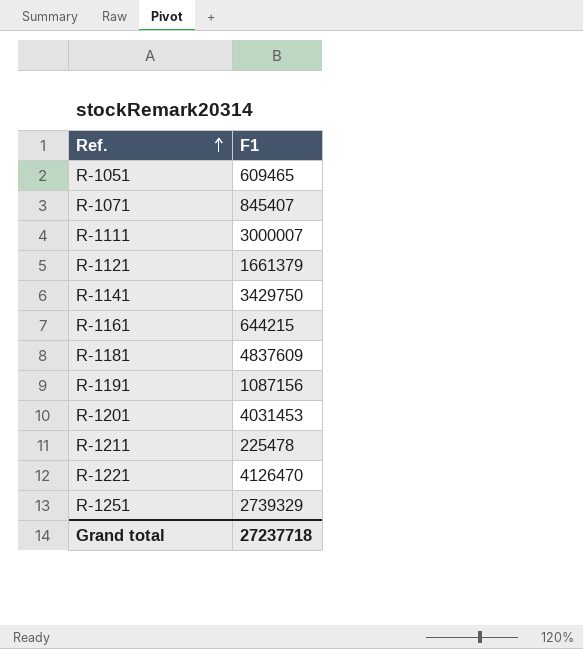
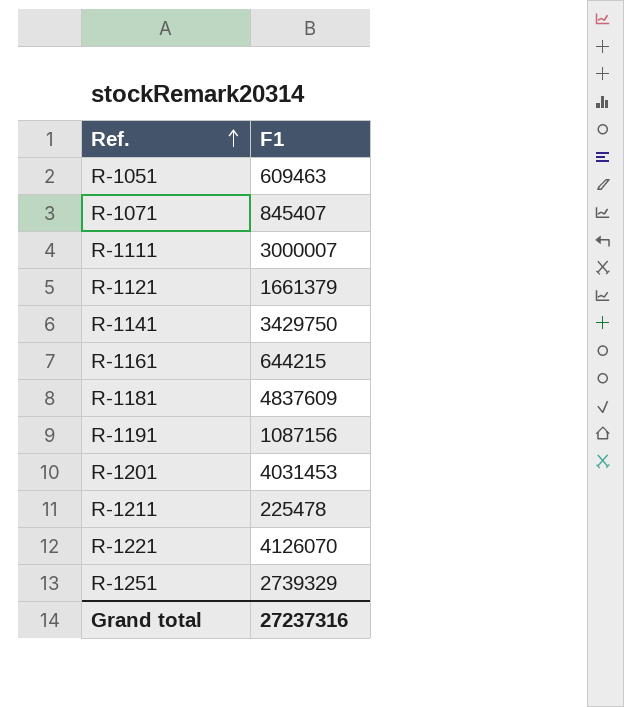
R-1051 | F1: 609465 -> 609463
R-1221 | F1: 4126470 -> 4126070
Grand total | F1: 27237718 -> 27237316

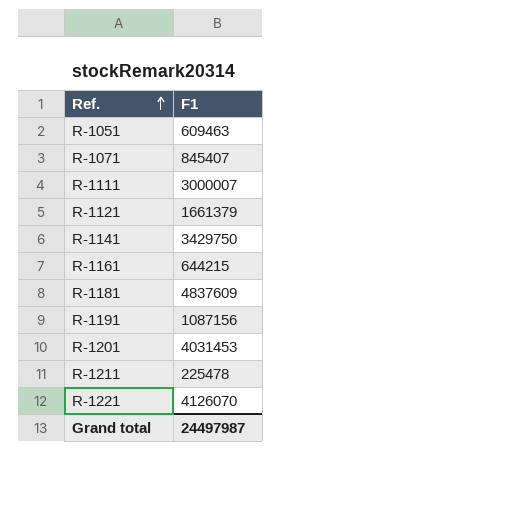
row R-1251: 2739329 -> none
Grand total | F1: 27237316 -> 24497987

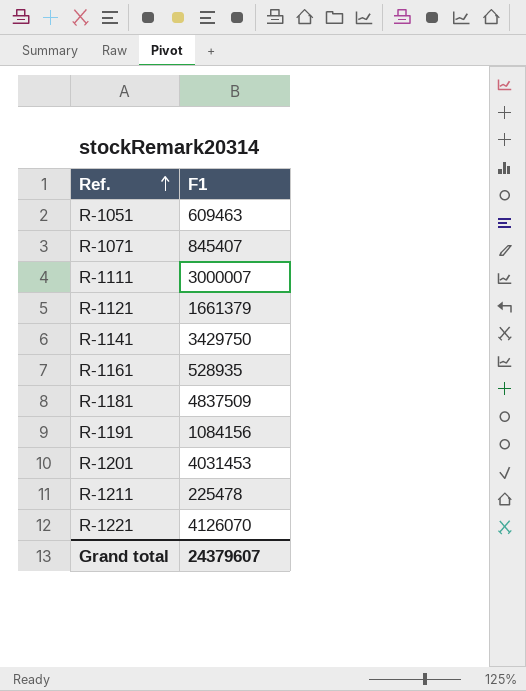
R-1161 | F1: 644215 -> 528935
R-1181 | F1: 4837609 -> 4837509
R-1191 | F1: 1087156 -> 1084156
Grand total | F1: 24497987 -> 24379607

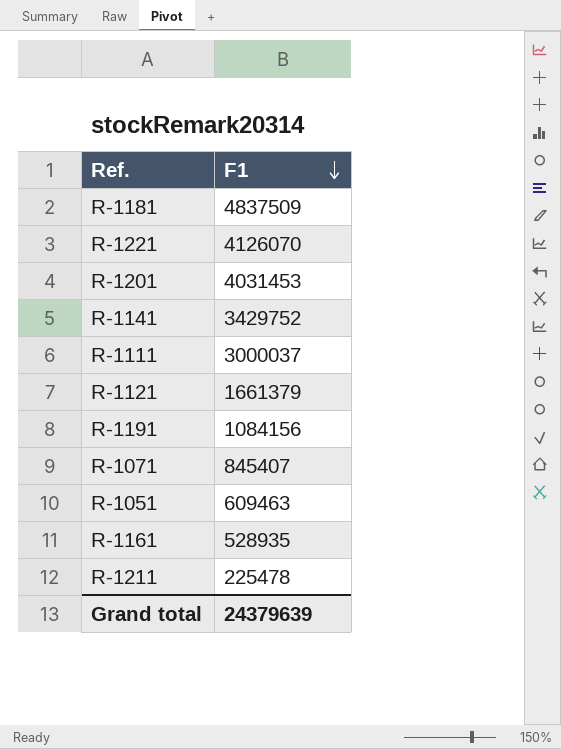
row order: Ref. ascending -> F1 descending
R-1141 | F1: 3429750 -> 3429752
R-1111 | F1: 3000007 -> 3000037
Grand total | F1: 24379607 -> 24379639

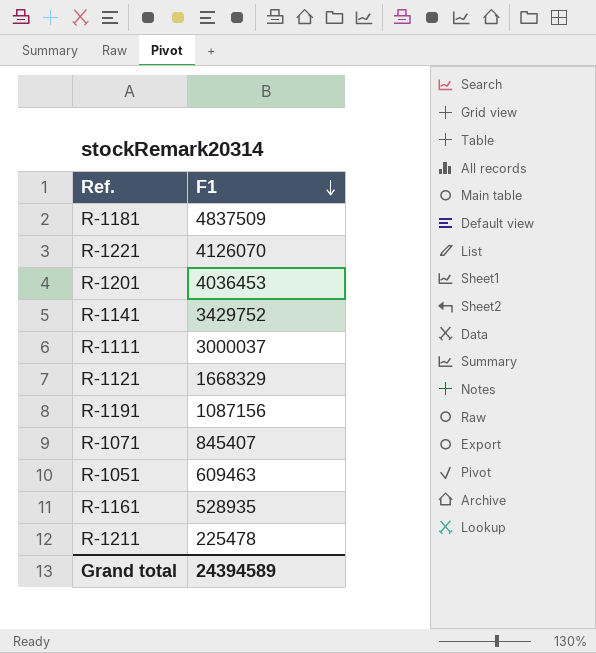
R-1201 | F1: 4031453 -> 4036453
R-1121 | F1: 1661379 -> 1668329
R-1191 | F1: 1084156 -> 1087156
Grand total | F1: 24379639 -> 24394589

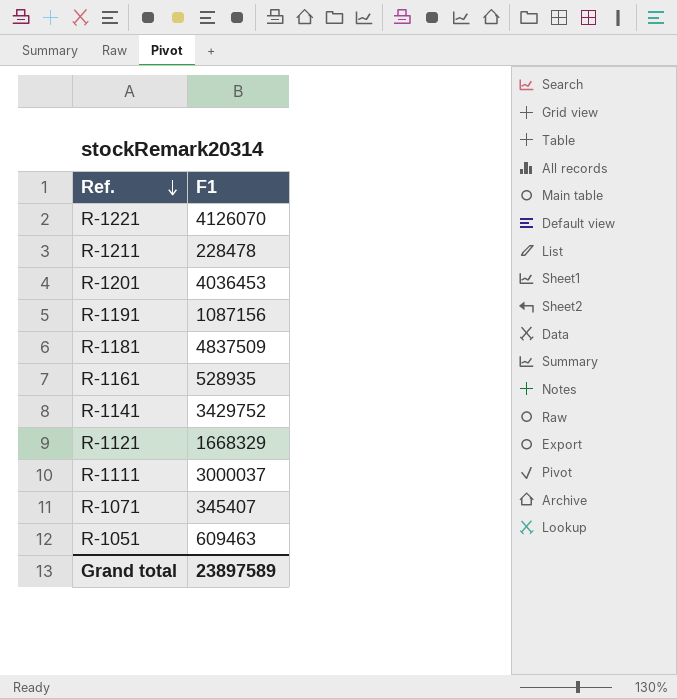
row order: F1 descending -> Ref. descending
R-1211 | F1: 225478 -> 228478
R-1071 | F1: 845407 -> 345407
Grand total | F1: 24394589 -> 23897589

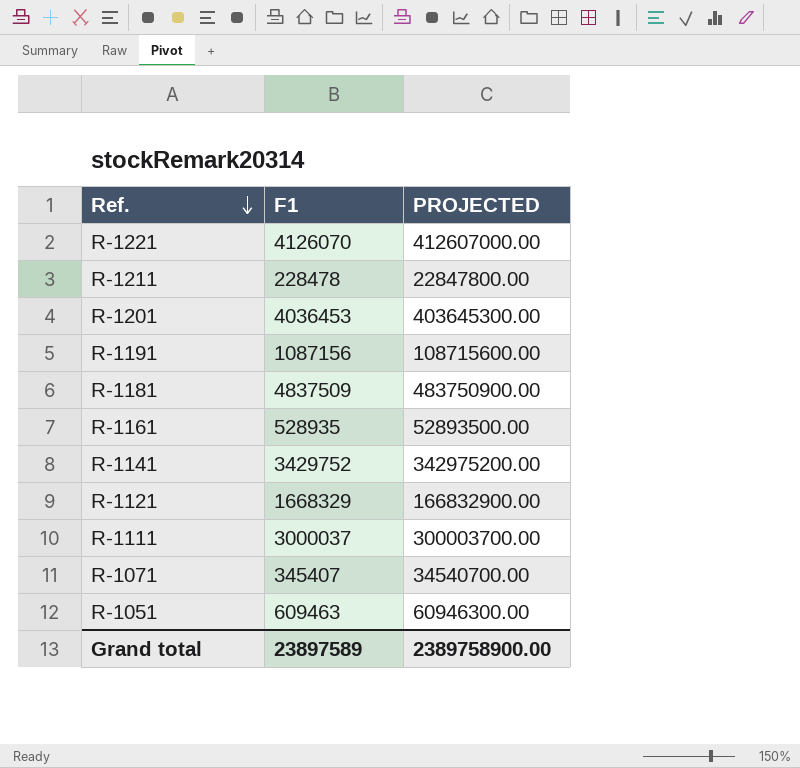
column PROJECTED | formula: none -> [F1] * 100

